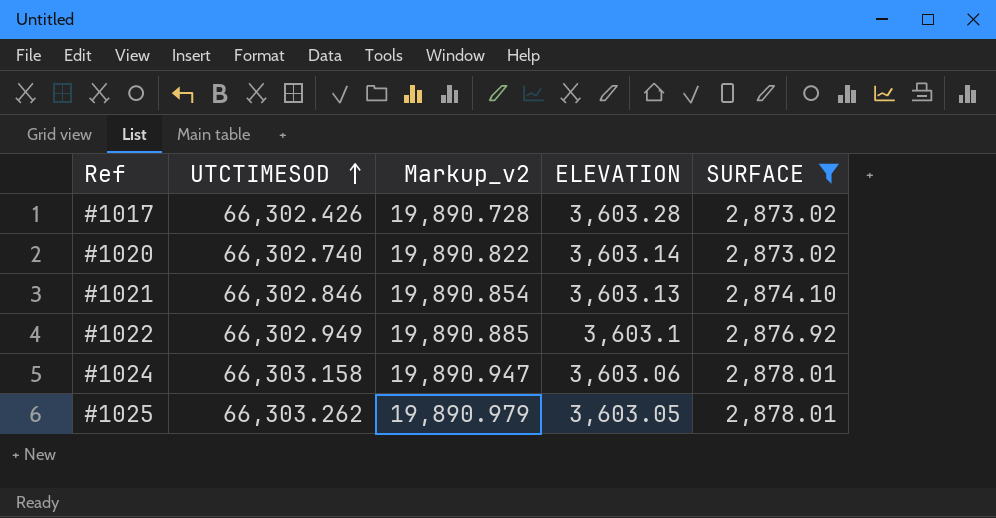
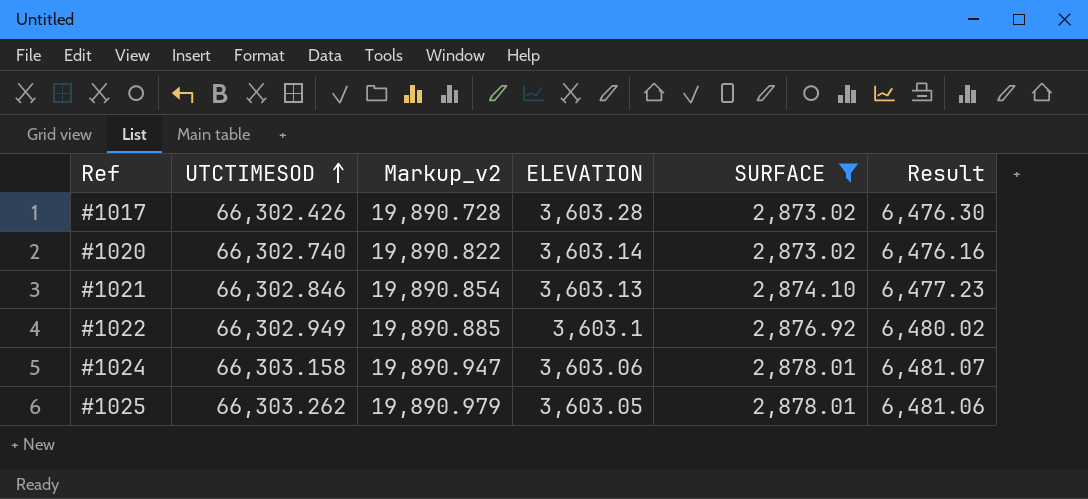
column Result | formula: none -> [ELEVATION] + [SURFACE]

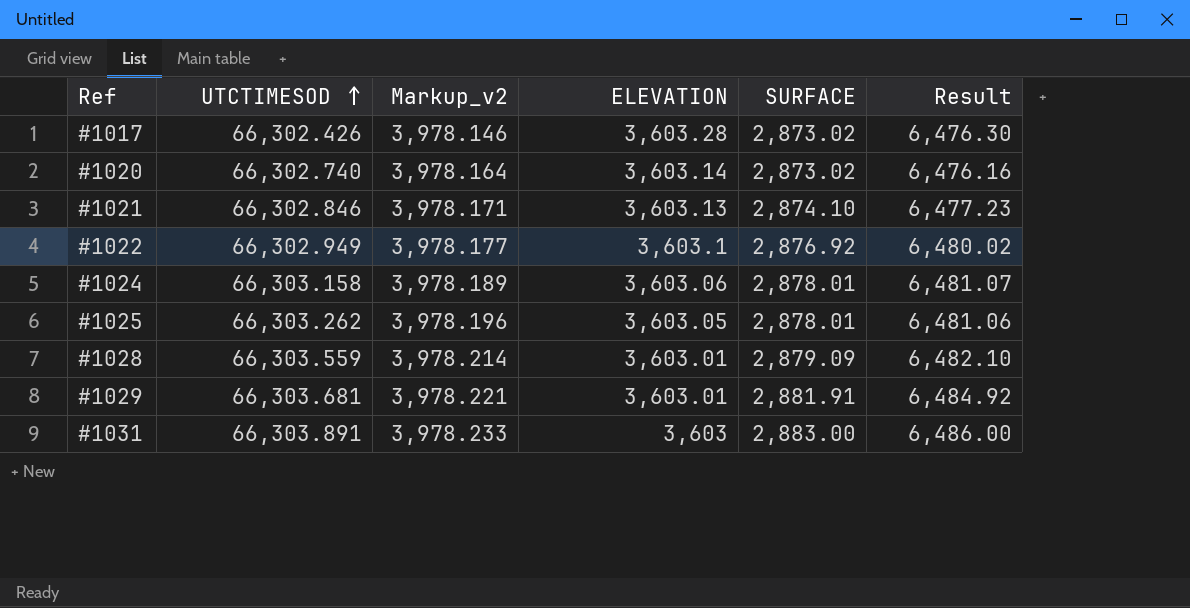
filter: SURFACE <= 2,878.01 -> none
column Markup_v2 | formula: [UTCTIMESOD] * 0.3 -> [UTCTIMESOD] * 0.06

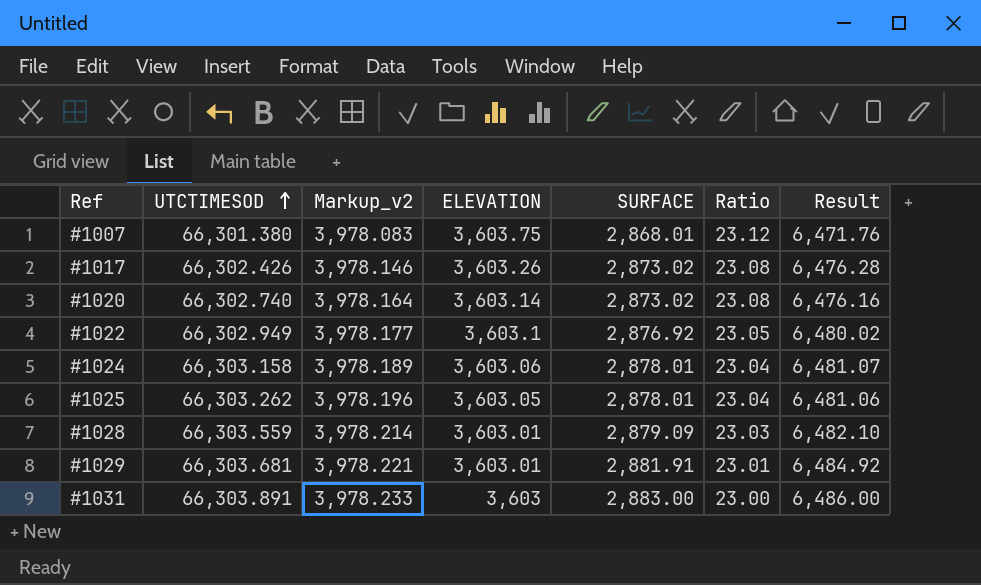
column Ratio | formula: none -> [UTCTIMESOD] / [SURFACE]
row #1021: 66,302.846 | 3,978.171 | 3,603.13 | 2,874.10 | 6,477.23 -> none
row #1007: none -> 66,301.380 | 3,978.083 | 3,603.75 | 2,868.01 | 23.12 | 6,471.76
#1017 | ELEVATION: 3,603.28 -> 3,603.26
#1017 | Result: 6,476.30 -> 6,476.28

